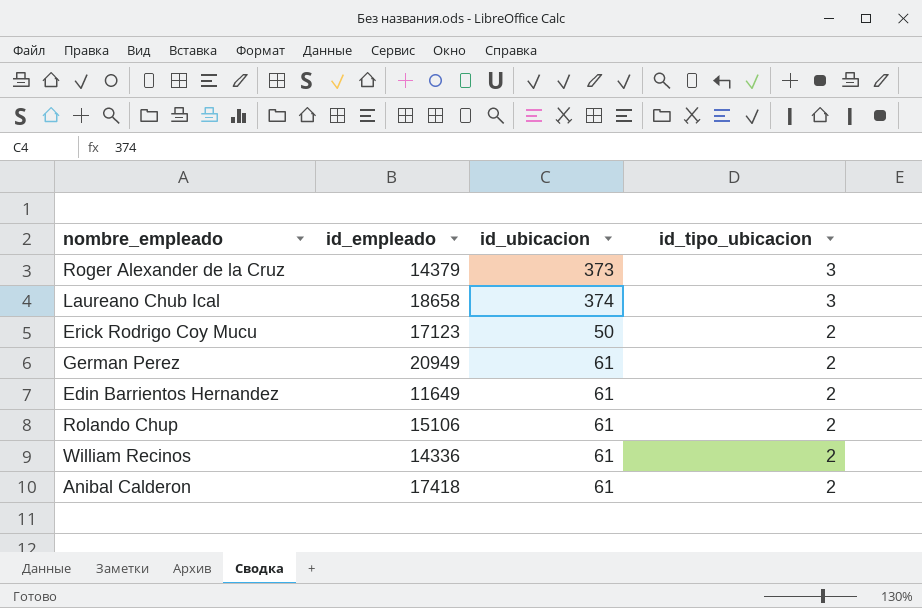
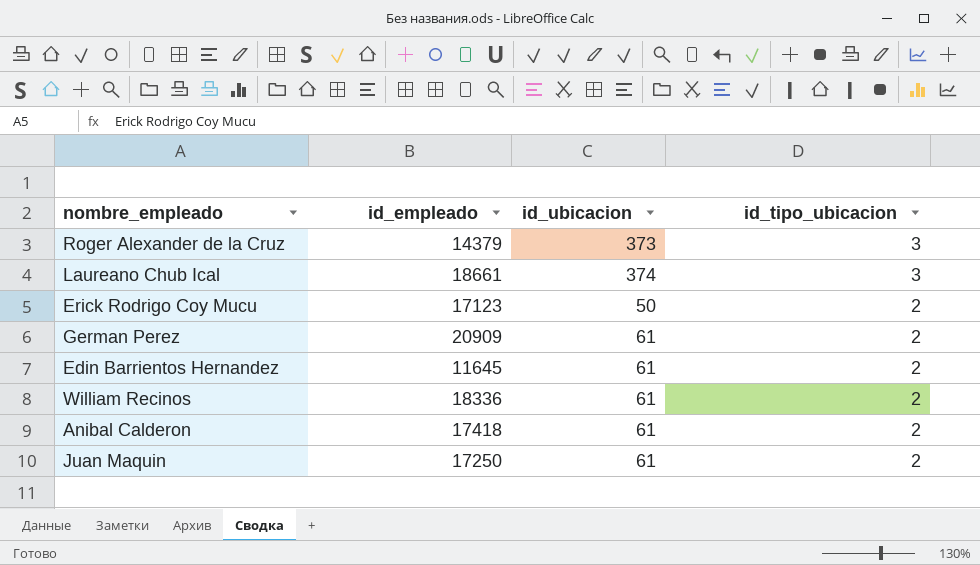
row Rolando Chup: 15106 | 61 | 2 -> none
Laureano Chub Ical | id_empleado: 18658 -> 18661
German Perez | id_empleado: 20949 -> 20909
Edin Barrientos Hernandez | id_empleado: 11649 -> 11645
William Recinos | id_empleado: 14336 -> 18336
row Juan Maquin: none -> 17250 | 61 | 2

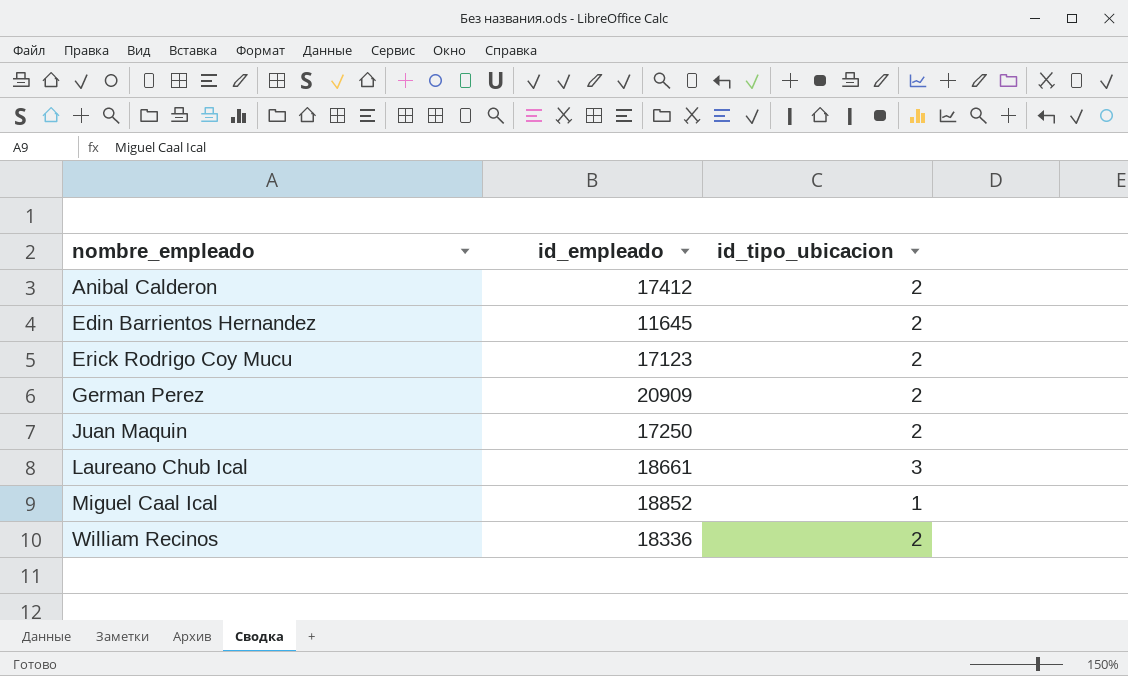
row order: id_tipo_ubicacion descending -> nombre_empleado ascending
column id_ubicacion | position: 3 -> none
row Roger Alexander de la Cruz: 14379 | 373 | 3 -> none
Anibal Calderon | id_empleado: 17418 -> 17412
row Miguel Caal Ical: none -> 18852 | 1

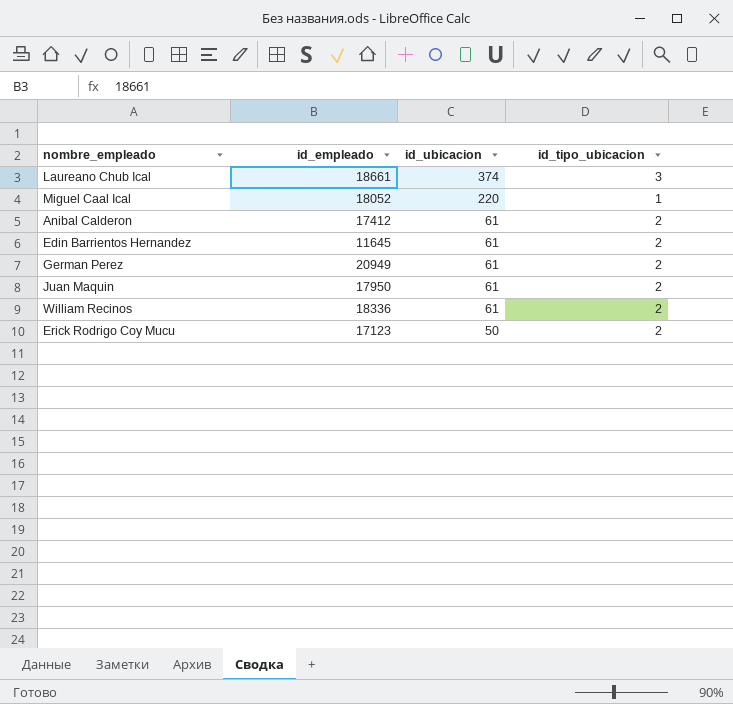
row order: nombre_empleado ascending -> id_ubicacion descending
column id_ubicacion | position: none -> 3
Miguel Caal Ical | id_empleado: 18852 -> 18052
German Perez | id_empleado: 20909 -> 20949
Juan Maquin | id_empleado: 17250 -> 17950

